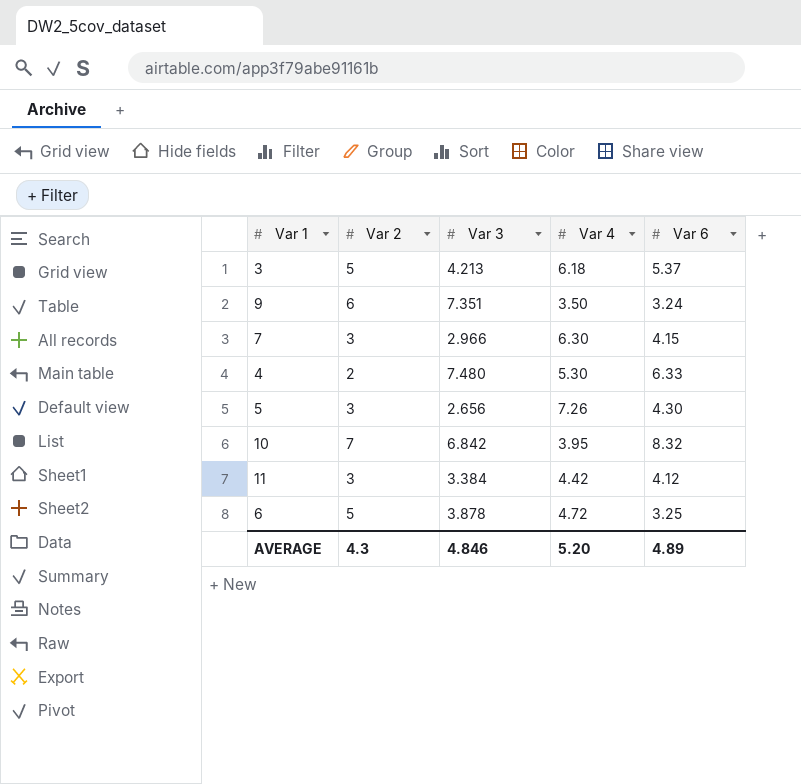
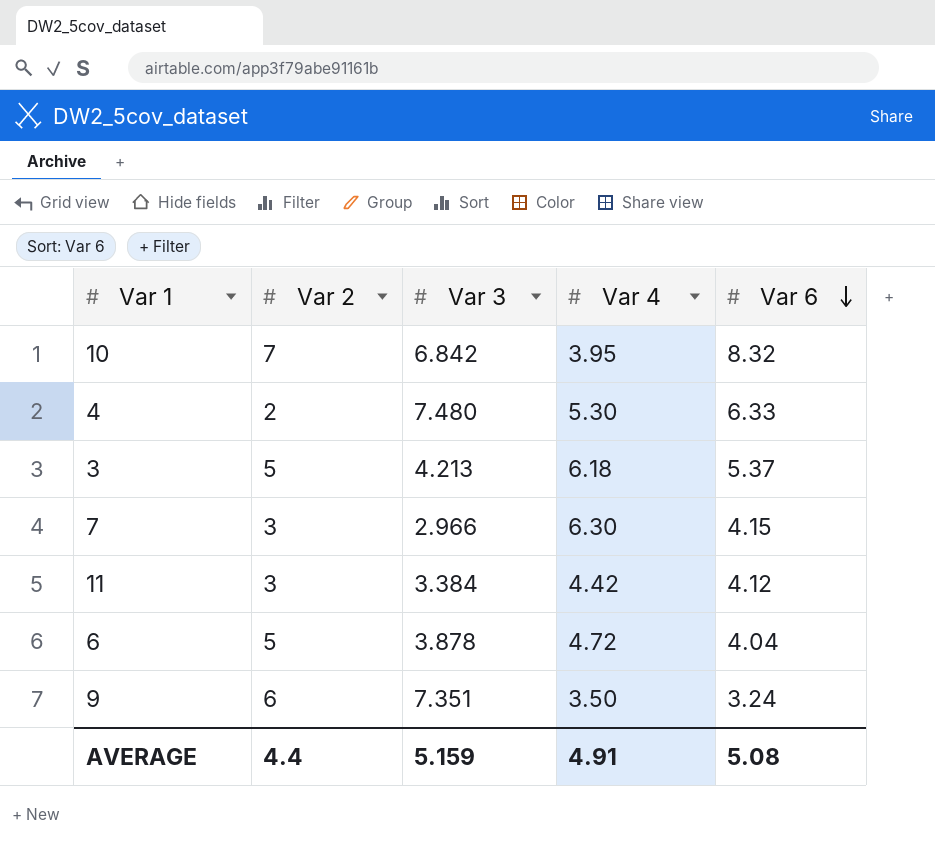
row order: none -> Var 6 descending
row 5: 3 | 2.656 | 7.26 | 4.30 -> none
6 | Var 6: 3.25 -> 4.04
AVERAGE | Var 2: 4.3 -> 4.4
AVERAGE | Var 3: 4.846 -> 5.159
AVERAGE | Var 4: 5.20 -> 4.91
AVERAGE | Var 6: 4.89 -> 5.08

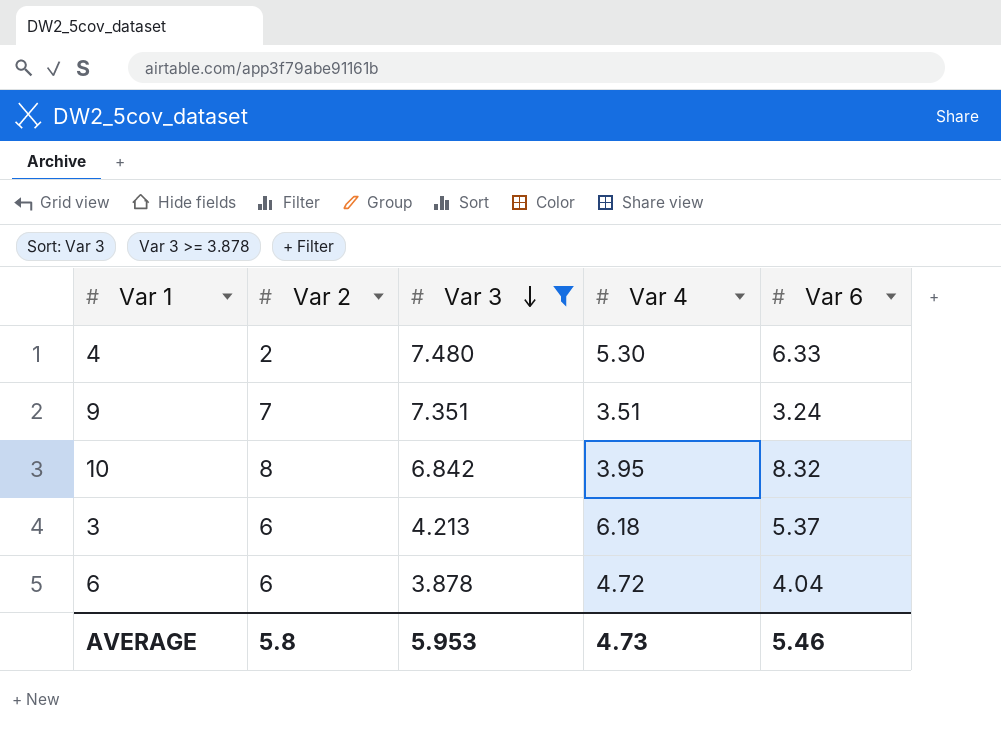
filter: none -> Var 3 >= 3.878
row order: Var 6 descending -> Var 3 descending
9 | Var 2: 6 -> 7
9 | Var 4: 3.50 -> 3.51
10 | Var 2: 7 -> 8
3 | Var 2: 5 -> 6
6 | Var 2: 5 -> 6
AVERAGE | Var 2: 4.4 -> 5.8
AVERAGE | Var 3: 5.159 -> 5.953
AVERAGE | Var 4: 4.91 -> 4.73
AVERAGE | Var 6: 5.08 -> 5.46

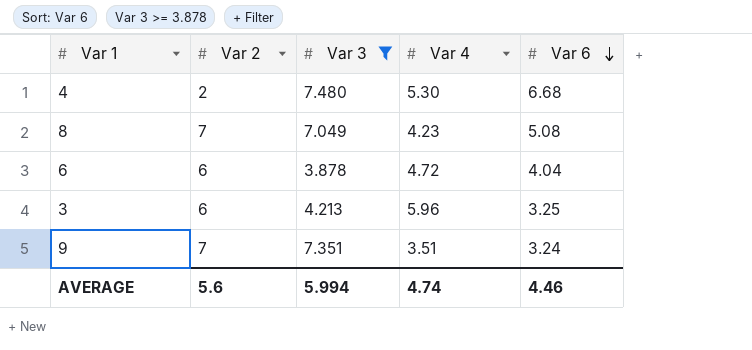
row order: Var 3 descending -> Var 6 descending
row 10: 8 | 6.842 | 3.95 | 8.32 -> none
4 | Var 6: 6.33 -> 6.68
row 8: none -> 7 | 7.049 | 4.23 | 5.08
3 | Var 4: 6.18 -> 5.96
3 | Var 6: 5.37 -> 3.25
AVERAGE | Var 2: 5.8 -> 5.6
AVERAGE | Var 3: 5.953 -> 5.994
AVERAGE | Var 4: 4.73 -> 4.74
AVERAGE | Var 6: 5.46 -> 4.46

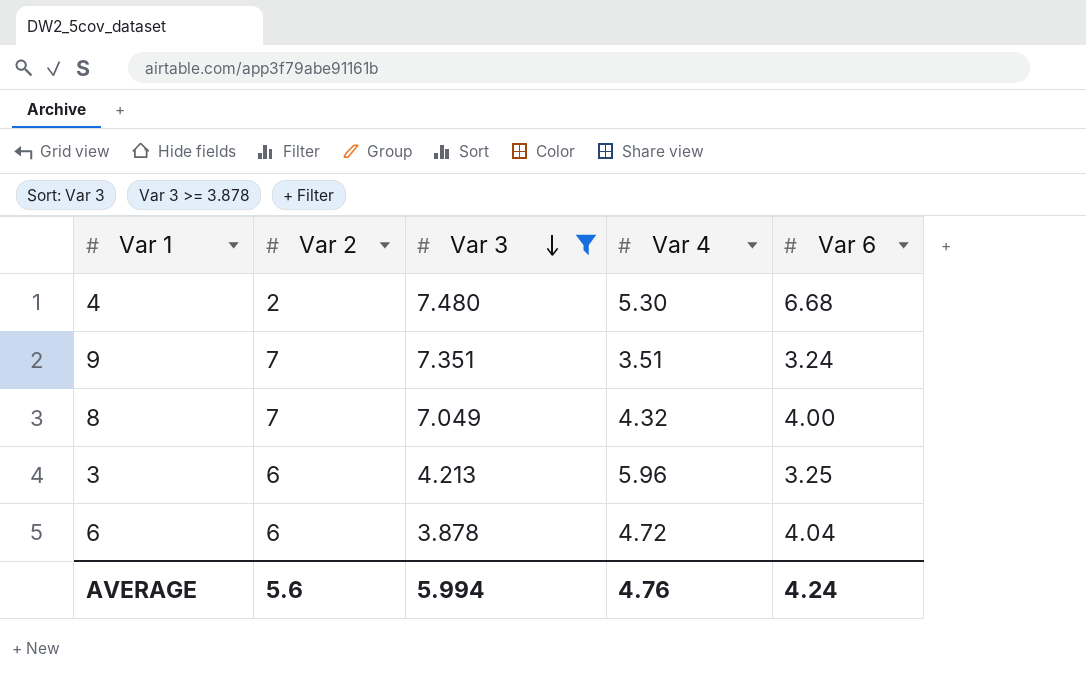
row order: Var 6 descending -> Var 3 descending
8 | Var 4: 4.23 -> 4.32
8 | Var 6: 5.08 -> 4.00
AVERAGE | Var 4: 4.74 -> 4.76
AVERAGE | Var 6: 4.46 -> 4.24

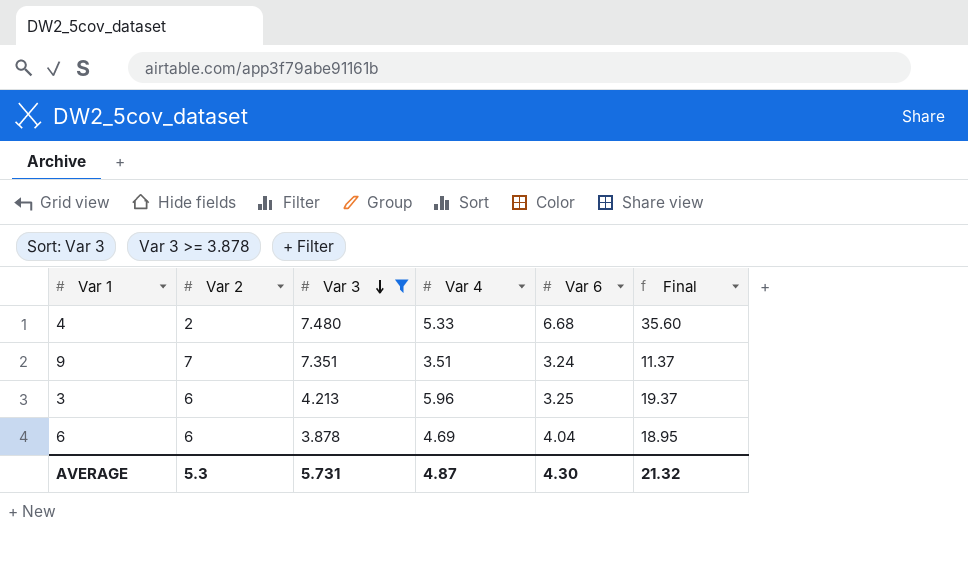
column Final | formula: none -> [Var 4] * [Var 6]
row 8: 7 | 7.049 | 4.32 | 4.00 -> none
4 | Var 4: 5.30 -> 5.33
6 | Var 4: 4.72 -> 4.69
AVERAGE | Var 2: 5.6 -> 5.3
AVERAGE | Var 3: 5.994 -> 5.731
AVERAGE | Var 4: 4.76 -> 4.87
AVERAGE | Var 6: 4.24 -> 4.30

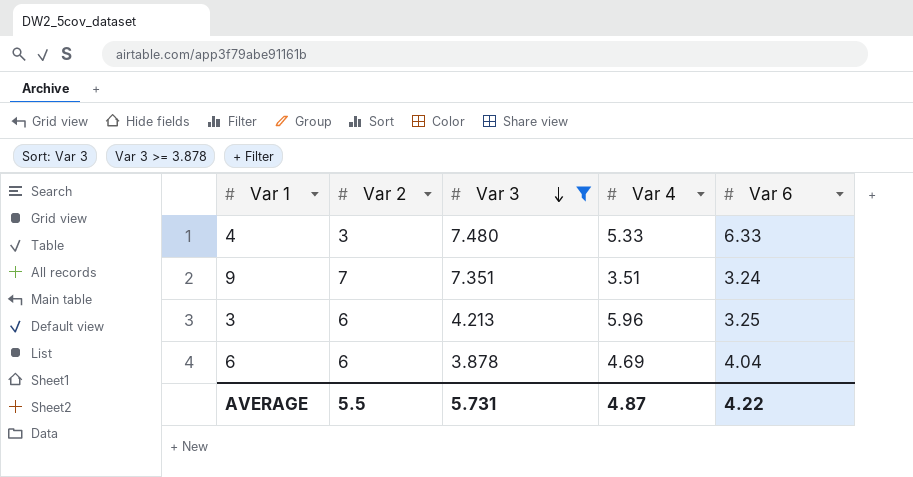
column Final | formula: [Var 4] * [Var 6] -> none
4 | Var 2: 2 -> 3
4 | Var 6: 6.68 -> 6.33
AVERAGE | Var 2: 5.3 -> 5.5
AVERAGE | Var 6: 4.30 -> 4.22

